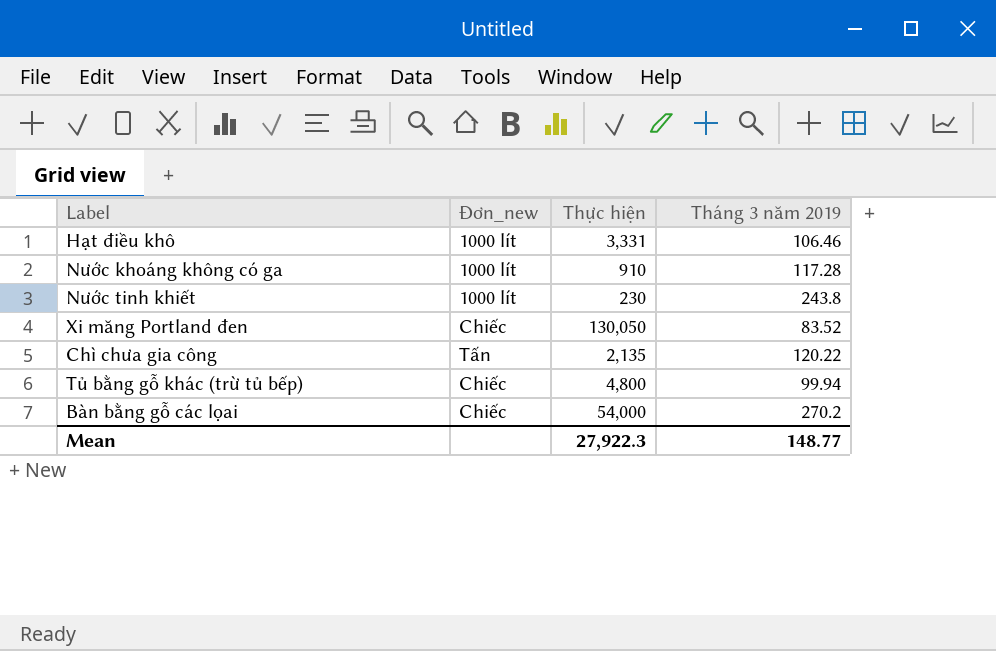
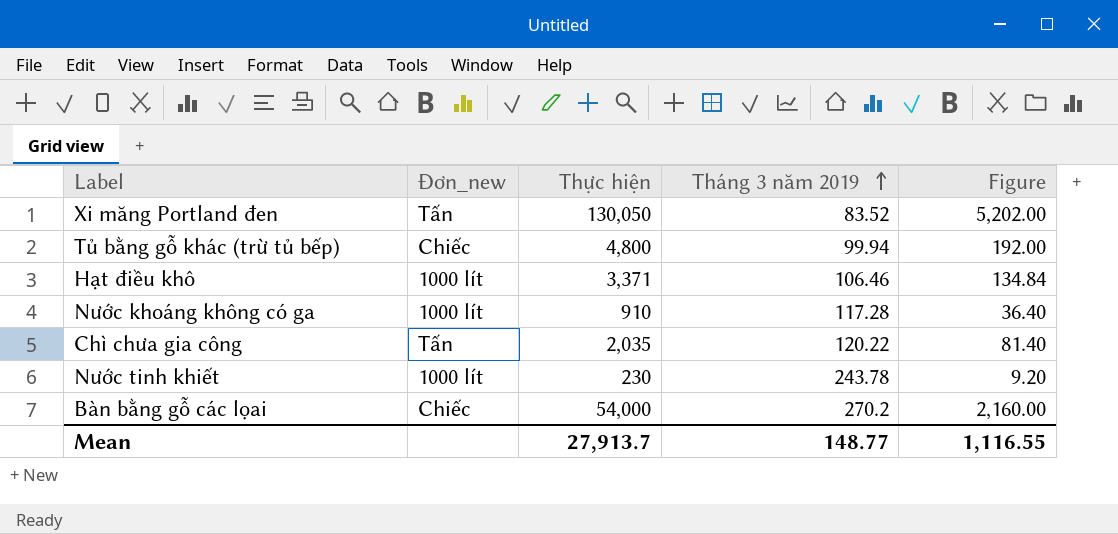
row order: none -> Tháng 3 năm 2019 ascending
column Figure | formula: none -> [Thực hiện] * 0.04
Xi măng Portland đen | Đơn_new: Chiếc -> Tấn
Hạt điều khô | Thực hiện: 3,331 -> 3,371
Chì chưa gia công | Thực hiện: 2,135 -> 2,035
Nước tinh khiết | Tháng 3 năm 2019: 243.8 -> 243.78
Mean | Thực hiện: 27,922.3 -> 27,913.7

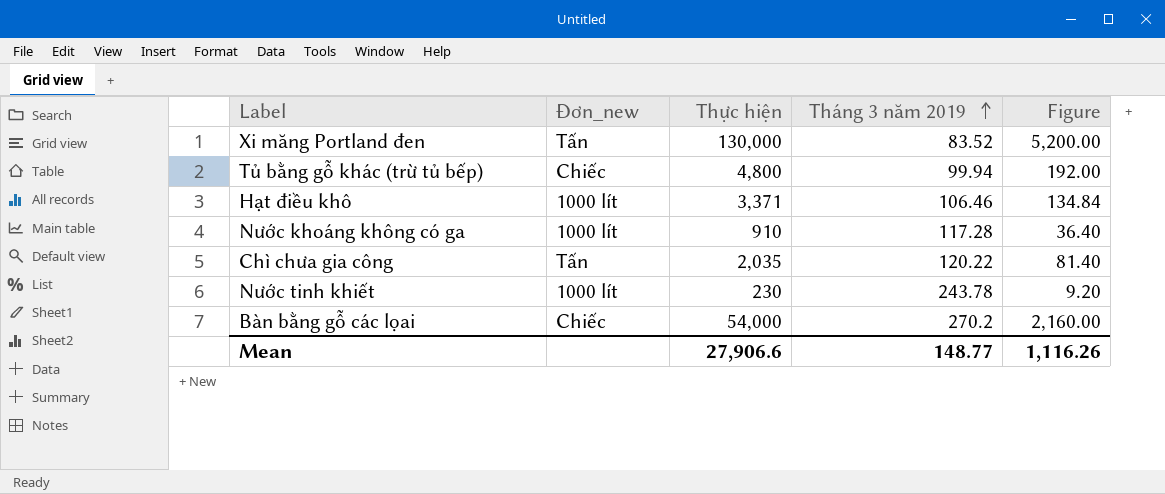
Xi măng Portland đen | Thực hiện: 130,050 -> 130,000
Xi măng Portland đen | Figure: 5,202.00 -> 5,200.00
Mean | Thực hiện: 27,913.7 -> 27,906.6
Mean | Figure: 1,116.55 -> 1,116.26

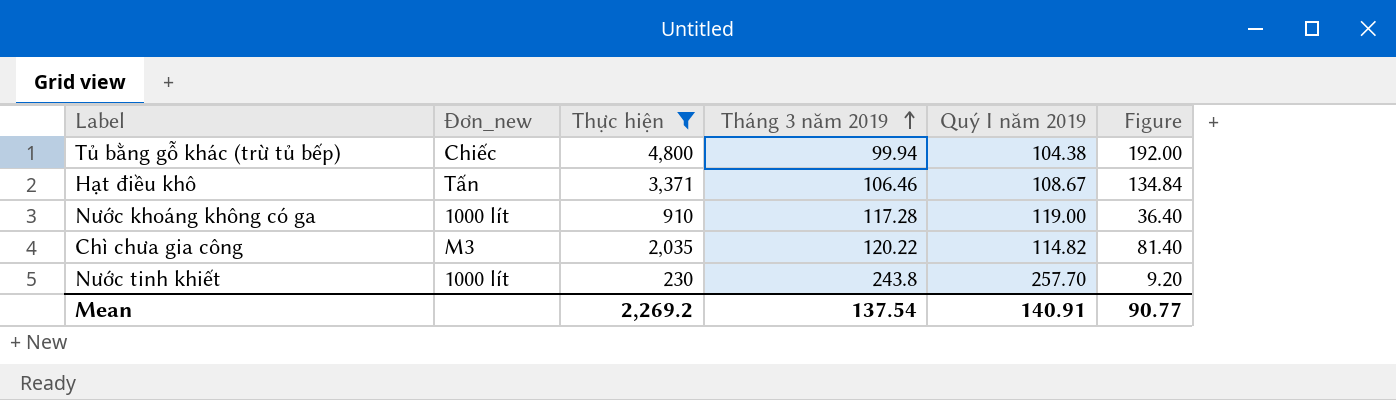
filter: none -> Thực hiện <= 4,800
column Quý I năm 2019 | position: none -> 5
Hạt điều khô | Đơn_new: 1000 lít -> Tấn
Chì chưa gia công | Đơn_new: Tấn -> M3
Nước tinh khiết | Tháng 3 năm 2019: 243.78 -> 243.8
Mean | Thực hiện: 27,906.6 -> 2,269.2
Mean | Tháng 3 năm 2019: 148.77 -> 137.54
Mean | Figure: 1,116.26 -> 90.77

